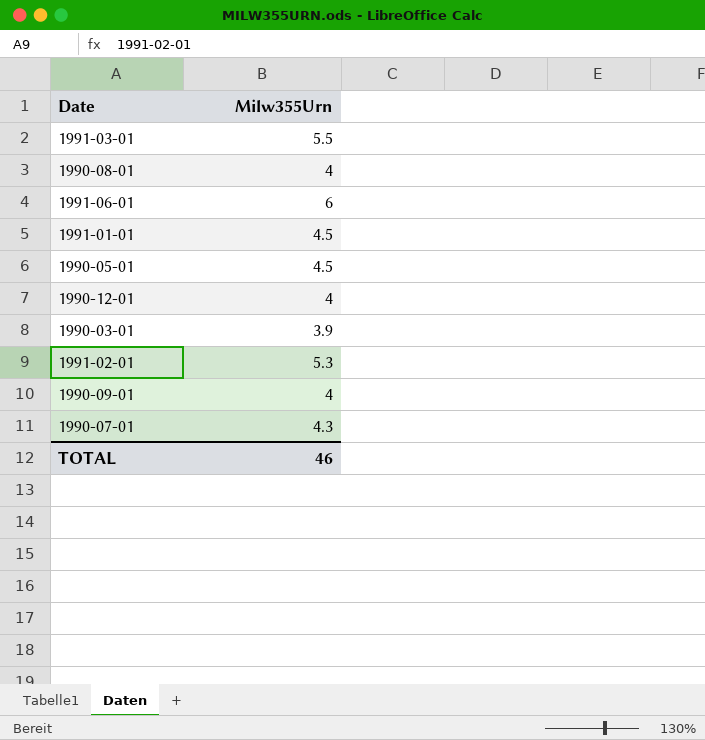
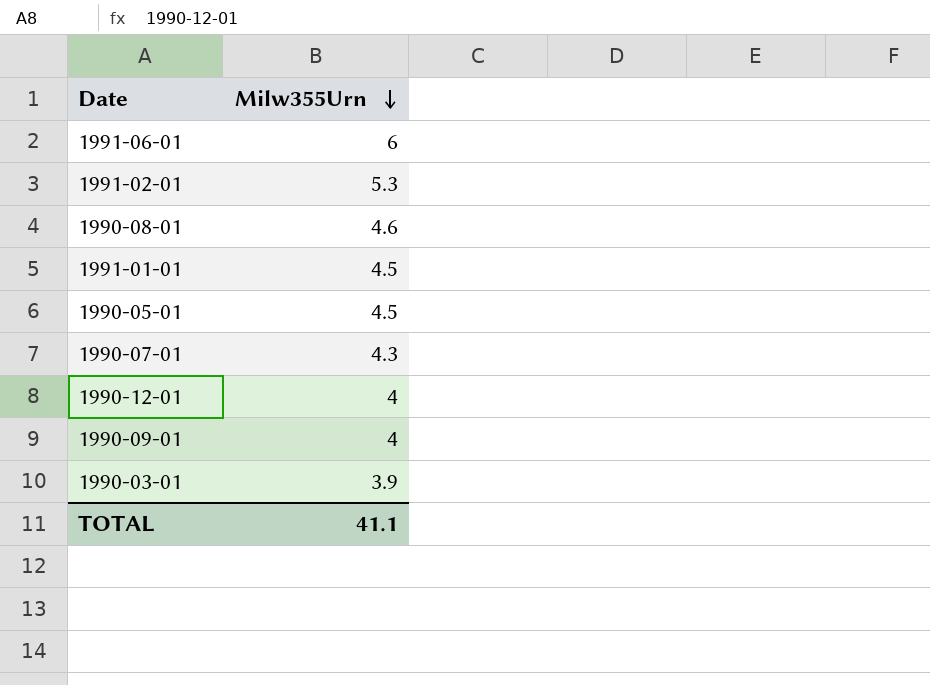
row order: none -> Milw355Urn descending
row 1991-03-01: 5.5 -> none
1990-08-01 | Milw355Urn: 4 -> 4.6
TOTAL | Milw355Urn: 46 -> 41.1

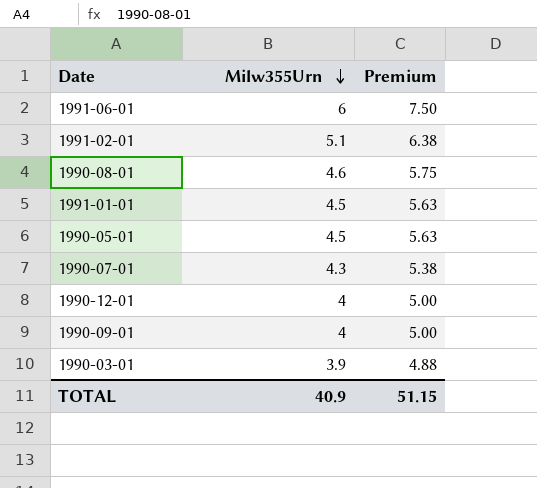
column Premium | formula: none -> [Milw355Urn] * 1.25
1991-02-01 | Milw355Urn: 5.3 -> 5.1
TOTAL | Milw355Urn: 41.1 -> 40.9

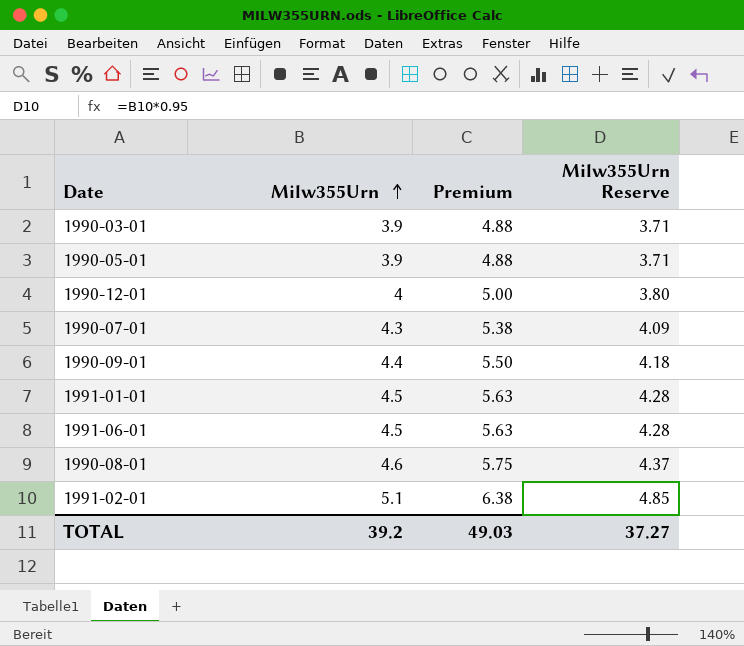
row order: Milw355Urn descending -> Milw355Urn ascending
column Milw355Urn Reserve | formula: none -> [Milw355Urn] * 0.95
1990-05-01 | Milw355Urn: 4.5 -> 3.9
1990-05-01 | Premium: 5.63 -> 4.88
1990-09-01 | Milw355Urn: 4 -> 4.4
1990-09-01 | Premium: 5.00 -> 5.50
1991-06-01 | Milw355Urn: 6 -> 4.5
1991-06-01 | Premium: 7.50 -> 5.63
TOTAL | Milw355Urn: 40.9 -> 39.2
TOTAL | Premium: 51.15 -> 49.03

